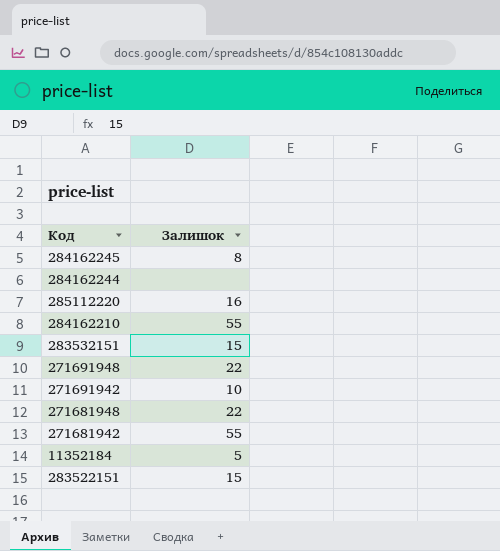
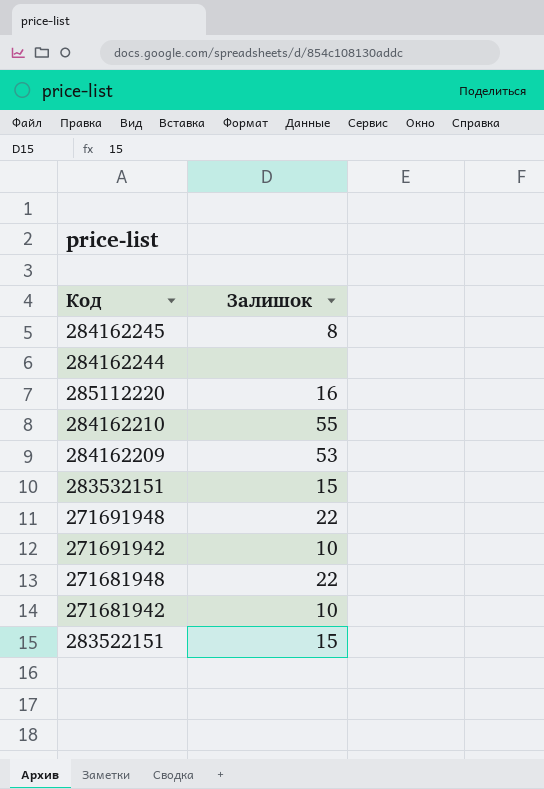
row 11352184: 5 -> none
row 284162209: none -> 53
271681942 | Залишок: 55 -> 10

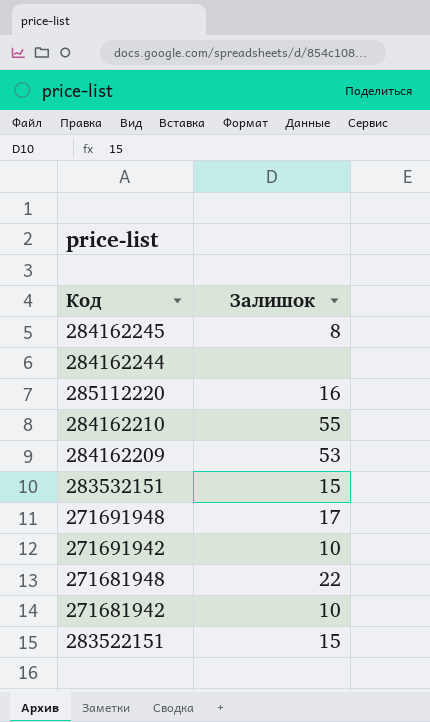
271691948 | Залишок: 22 -> 17

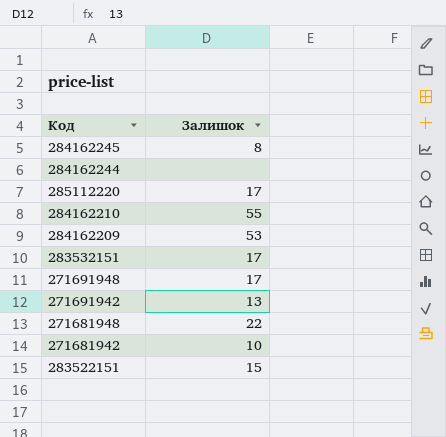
285112220 | Залишок: 16 -> 17
283532151 | Залишок: 15 -> 17
271691942 | Залишок: 10 -> 13

